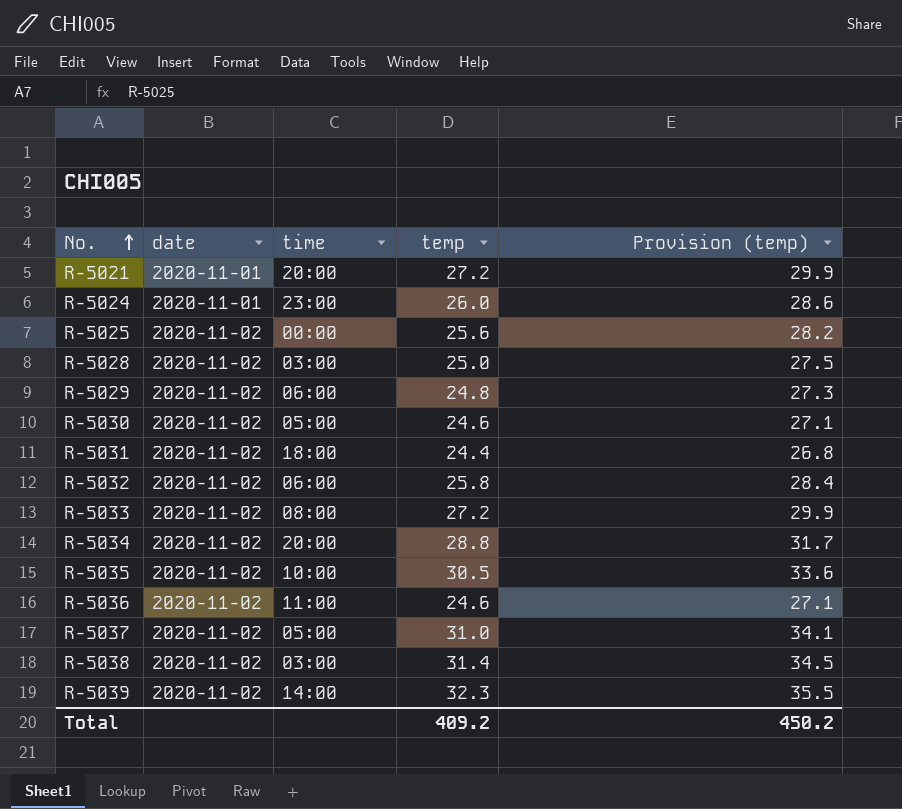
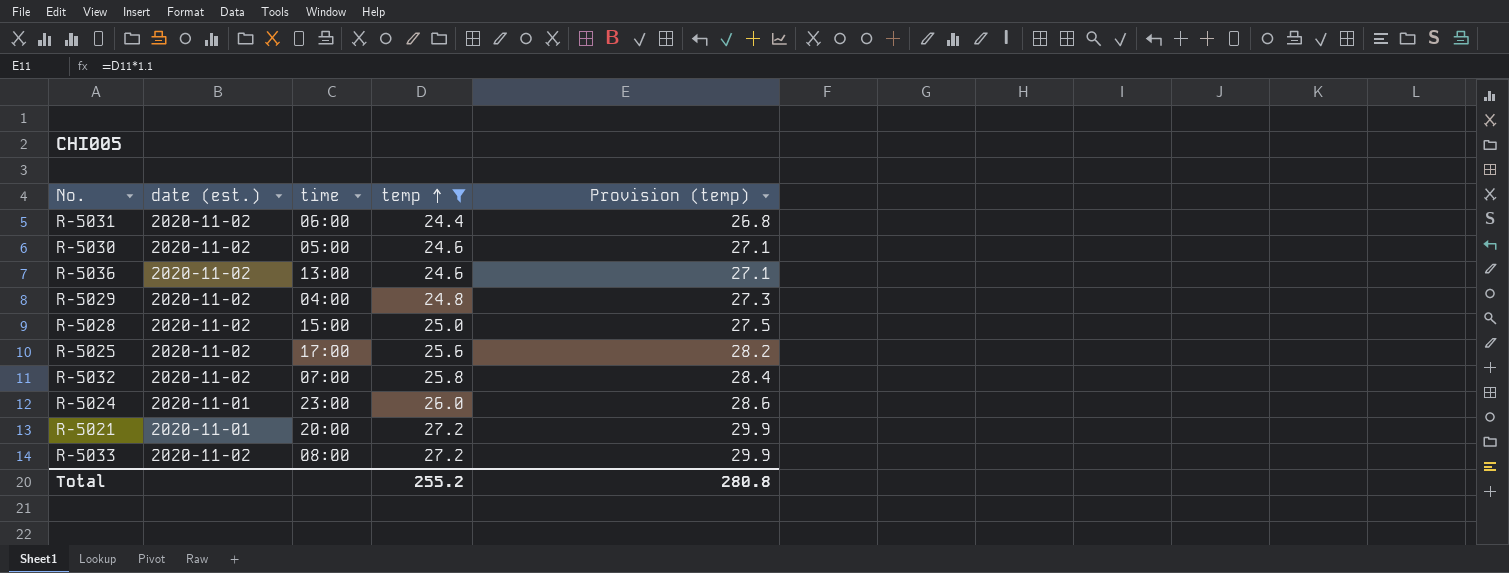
filter: none -> temp <= 27.2
row order: No. ascending -> temp ascending
column name: date -> date (est.)
R-5031 | time: 18:00 -> 06:00
R-5036 | time: 11:00 -> 13:00
R-5029 | time: 06:00 -> 04:00
R-5028 | time: 03:00 -> 15:00
R-5025 | time: 00:00 -> 17:00
R-5032 | time: 06:00 -> 07:00
Total | temp: 409.2 -> 255.2
Total | Provision (temp): 450.2 -> 280.8

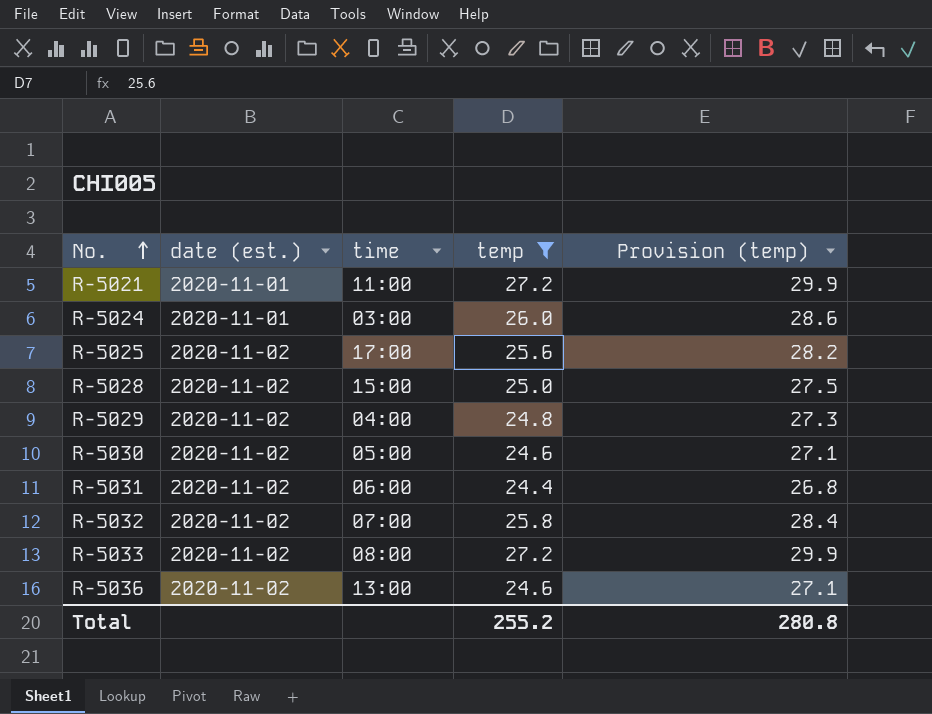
row order: temp ascending -> No. ascending
R-5021 | time: 20:00 -> 11:00
R-5024 | time: 23:00 -> 03:00

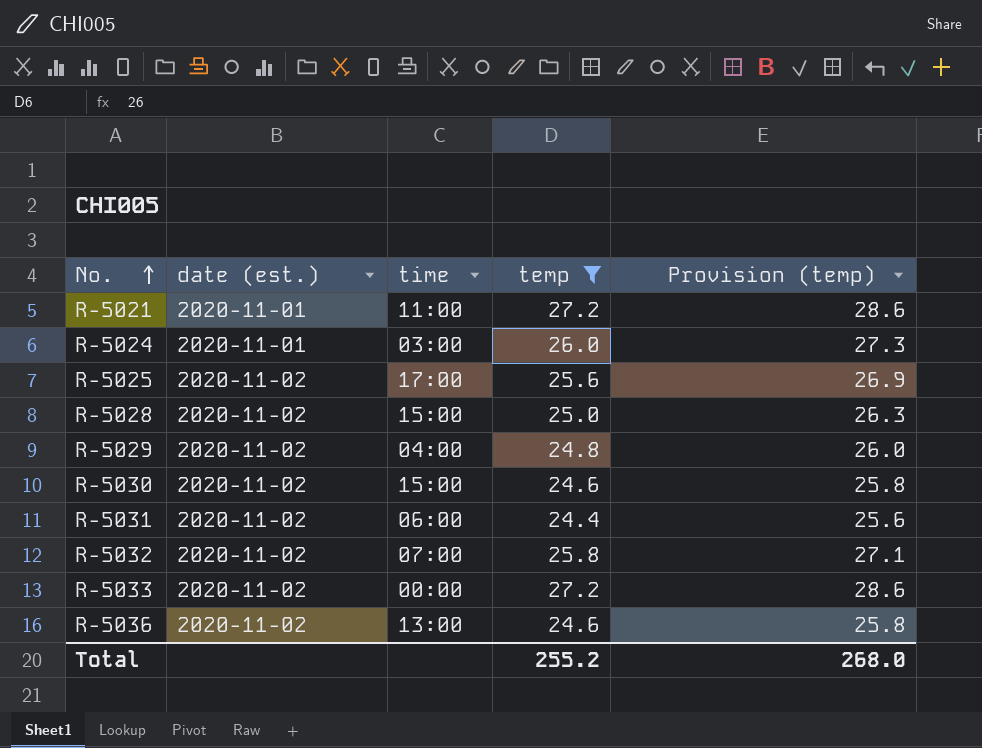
column Provision (temp) | formula: [temp] * 1.1 -> [temp] * 1.05
R-5030 | time: 05:00 -> 15:00
R-5033 | time: 08:00 -> 00:00
Total | Provision (temp): 280.8 -> 268.0

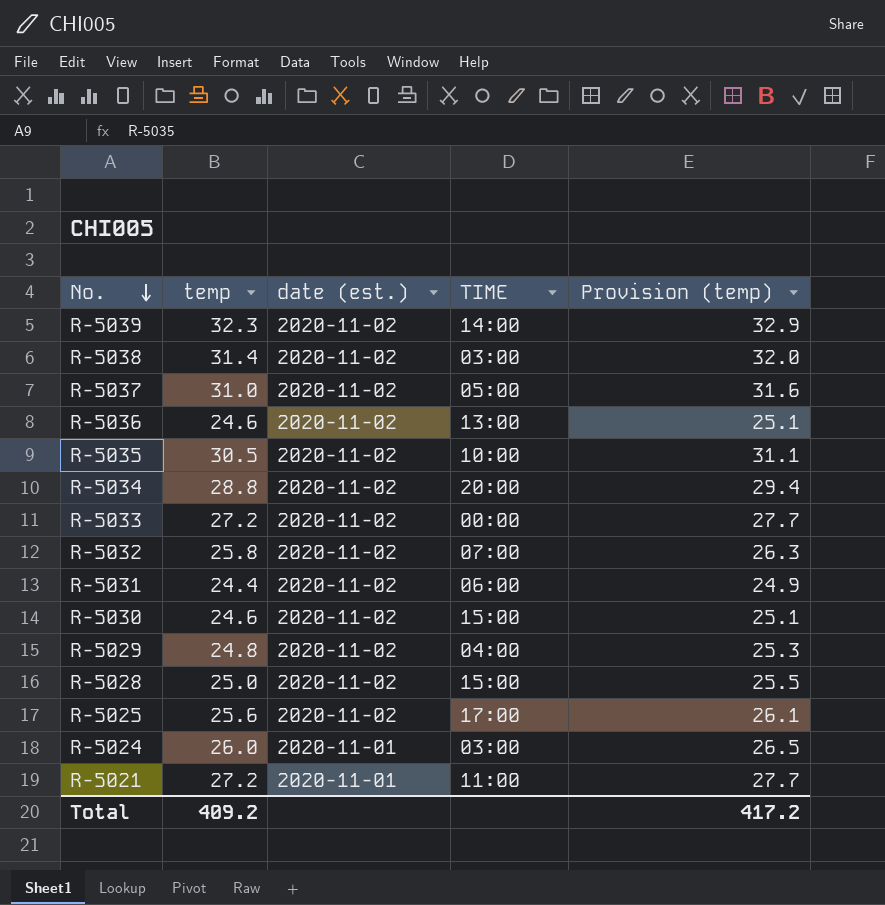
filter: temp <= 27.2 -> none
row order: No. ascending -> No. descending
column temp | position: 4 -> 2
column name: time -> TIME
column Provision (temp) | formula: [temp] * 1.05 -> [temp] * 1.02
Total | temp: 255.2 -> 409.2
Total | Provision (temp): 268.0 -> 417.2

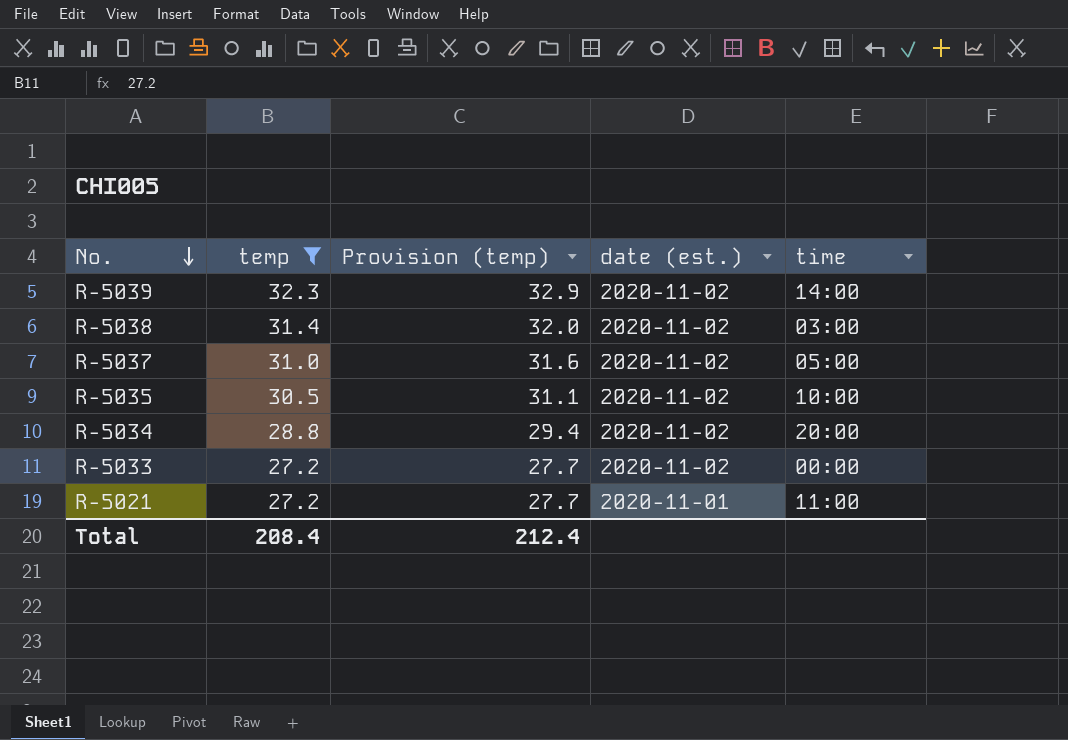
filter: none -> temp >= 27.2
column Provision (temp) | position: 5 -> 3
column name: TIME -> time
Total | temp: 409.2 -> 208.4
Total | Provision (temp): 417.2 -> 212.4

